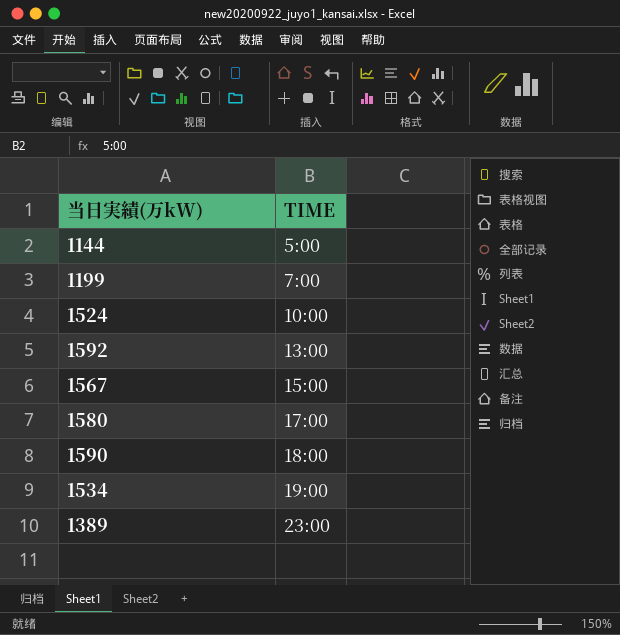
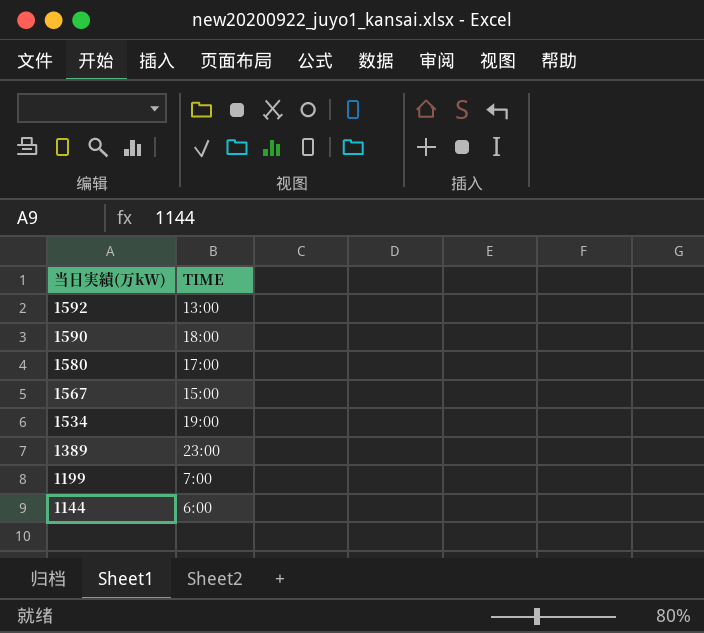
row order: TIME ascending -> 当日実績(万kW) descending
row 1524: 10:00 -> none
1144 | TIME: 5:00 -> 6:00

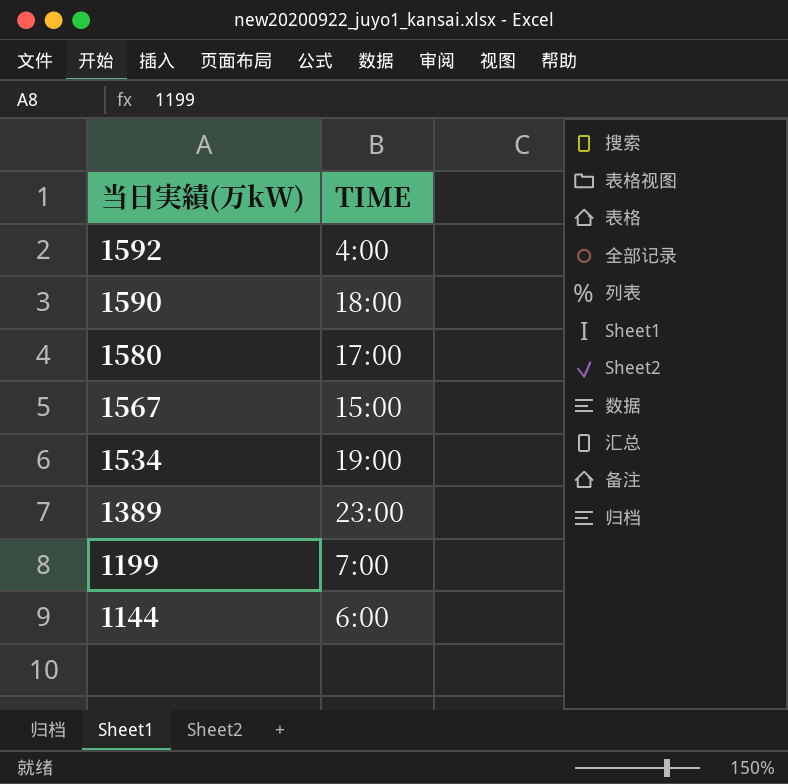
1592 | TIME: 13:00 -> 4:00

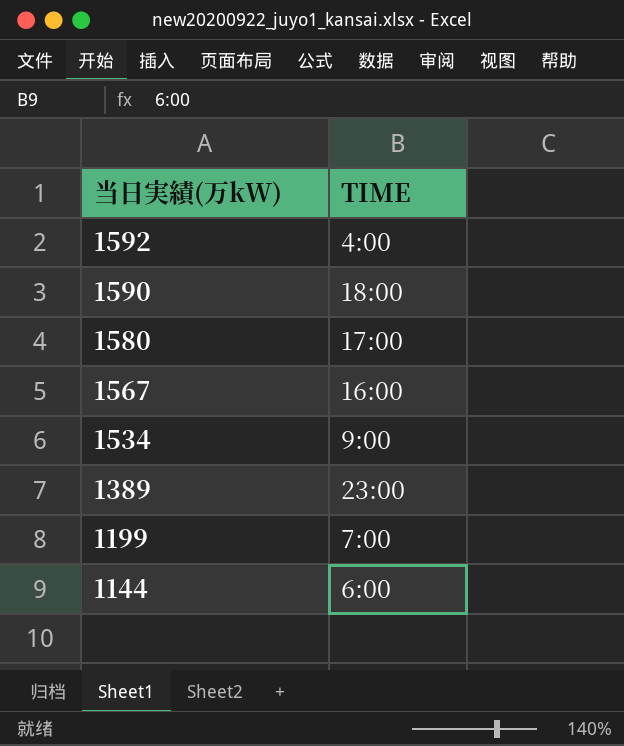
1567 | TIME: 15:00 -> 16:00
1534 | TIME: 19:00 -> 9:00

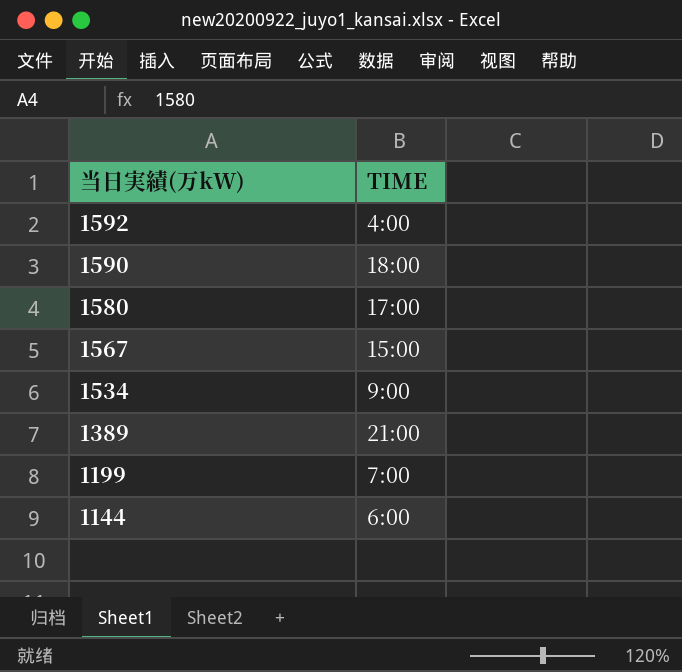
1567 | TIME: 16:00 -> 15:00
1389 | TIME: 23:00 -> 21:00

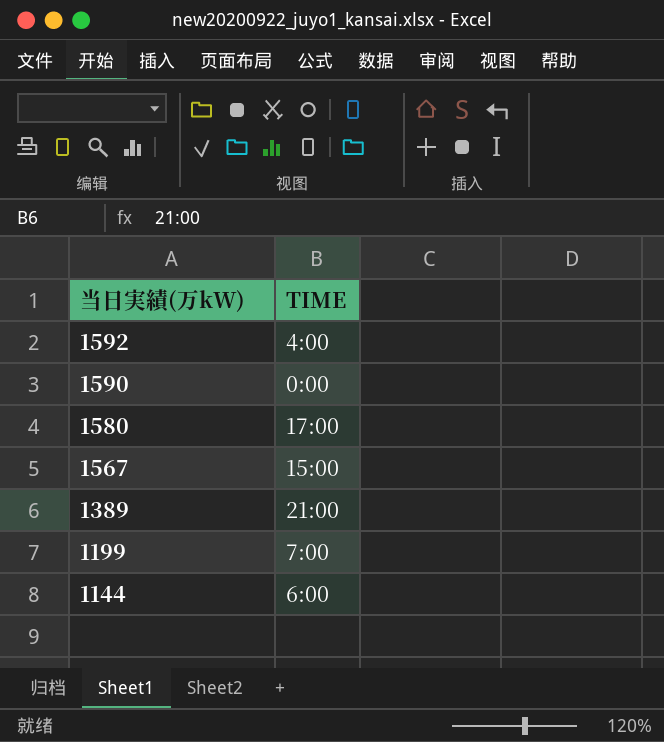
row 1534: 9:00 -> none
1590 | TIME: 18:00 -> 0:00

